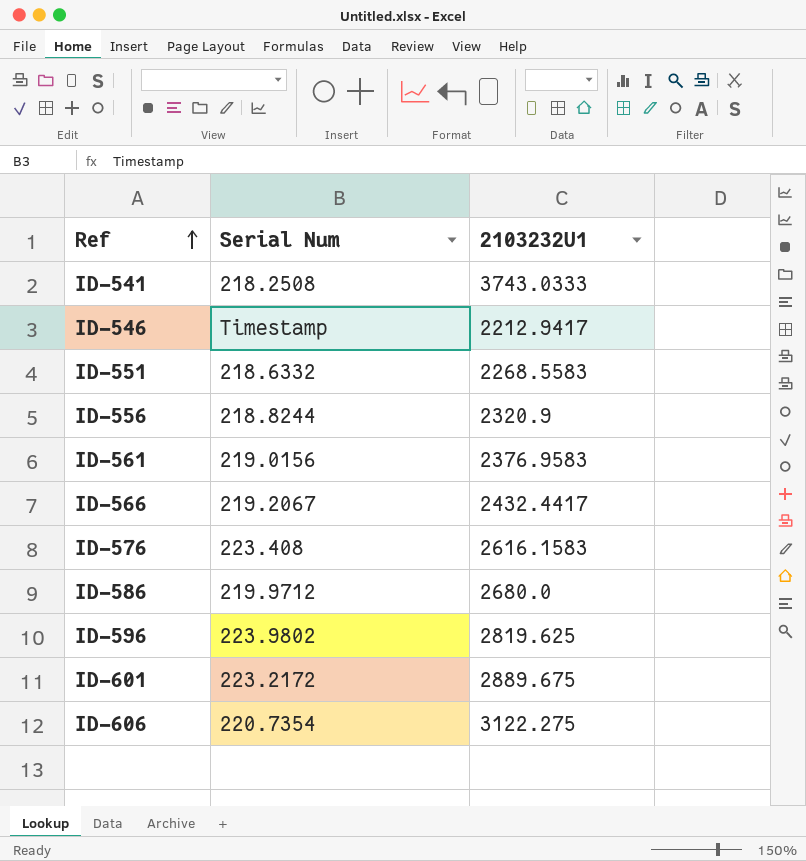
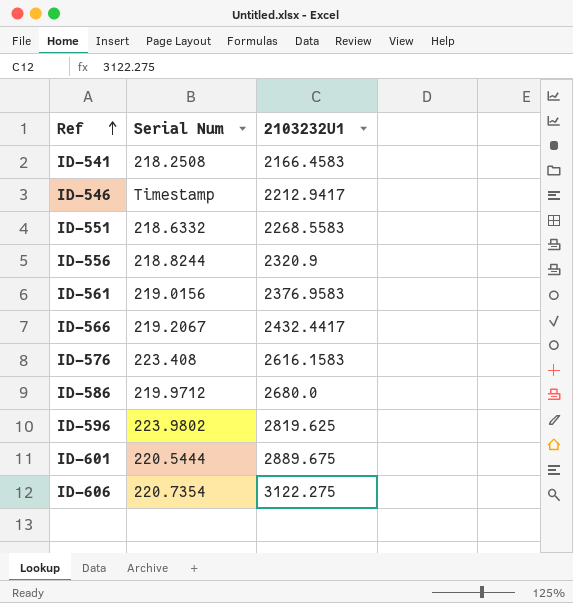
ID-541 | 2103232U1: 3743.0333 -> 2166.4583
ID-601 | Serial Num: 223.2172 -> 220.5444

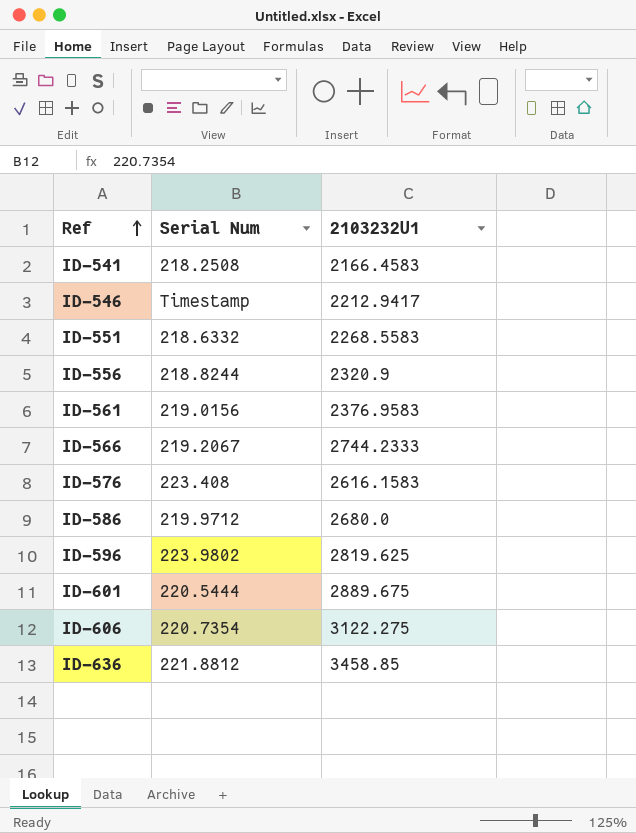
ID-566 | 2103232U1: 2432.4417 -> 2744.2333
row ID-636: none -> 221.8812 | 3458.85

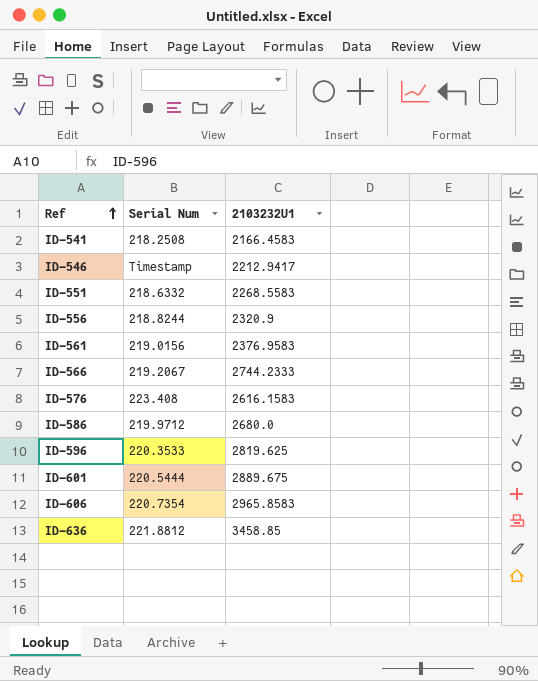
ID-596 | Serial Num: 223.9802 -> 220.3533
ID-606 | 2103232U1: 3122.275 -> 2965.8583

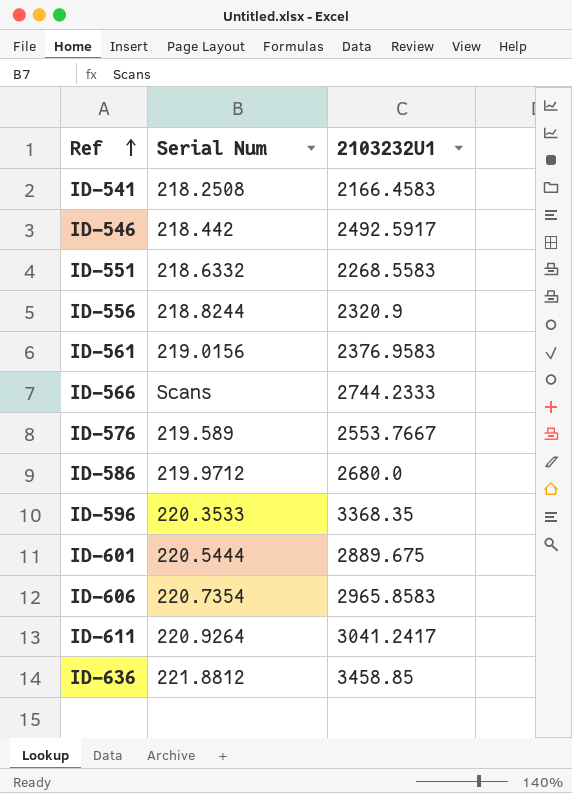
ID-546 | Serial Num: Timestamp -> 218.442
ID-546 | 2103232U1: 2212.9417 -> 2492.5917
ID-566 | Serial Num: 219.2067 -> Scans
ID-576 | Serial Num: 223.408 -> 219.589
ID-576 | 2103232U1: 2616.1583 -> 2553.7667
ID-596 | 2103232U1: 2819.625 -> 3368.35
row ID-611: none -> 220.9264 | 3041.2417

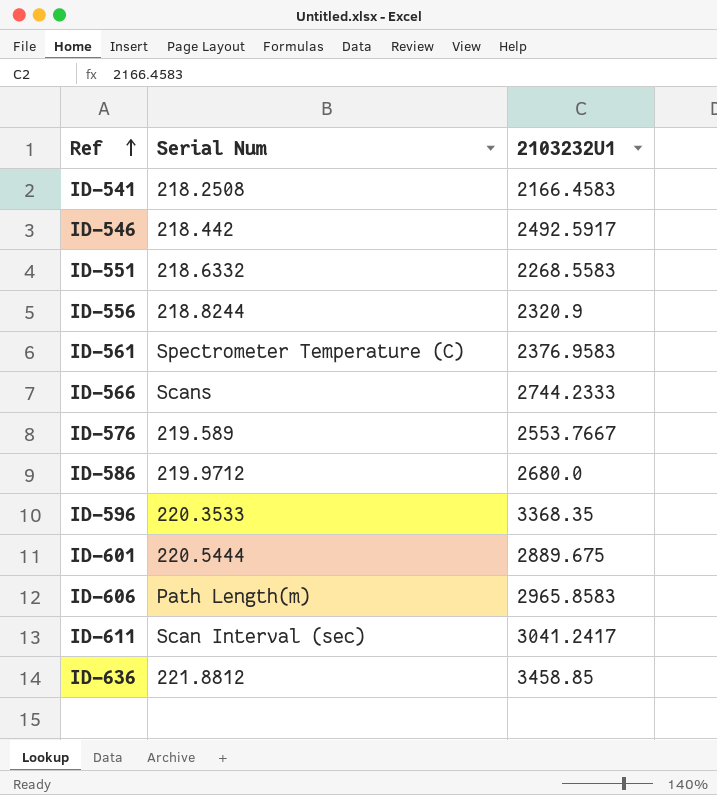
ID-561 | Serial Num: 219.0156 -> Spectrometer Temperature (C)
ID-606 | Serial Num: 220.7354 -> Path Length(m)
ID-611 | Serial Num: 220.9264 -> Scan Interval (sec)

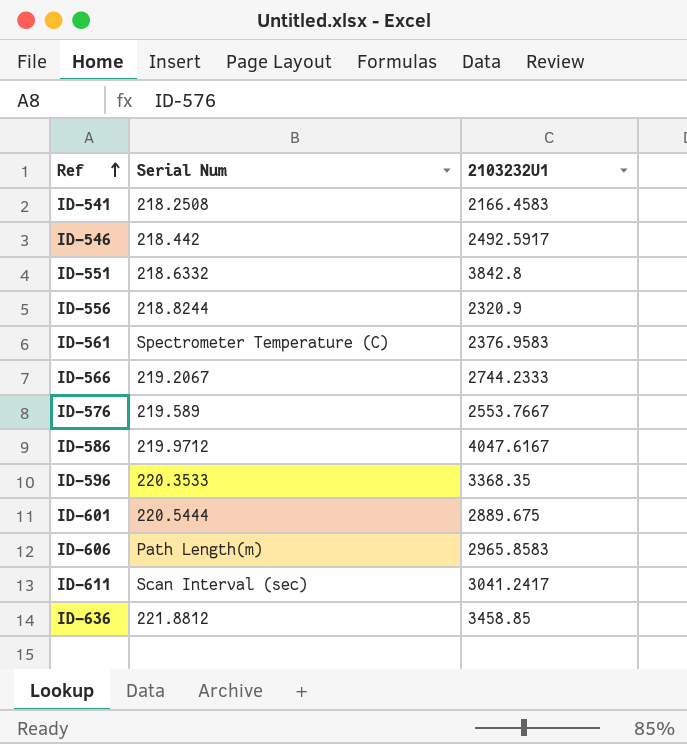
ID-551 | 2103232U1: 2268.5583 -> 3842.8
ID-566 | Serial Num: Scans -> 219.2067
ID-586 | 2103232U1: 2680.0 -> 4047.6167

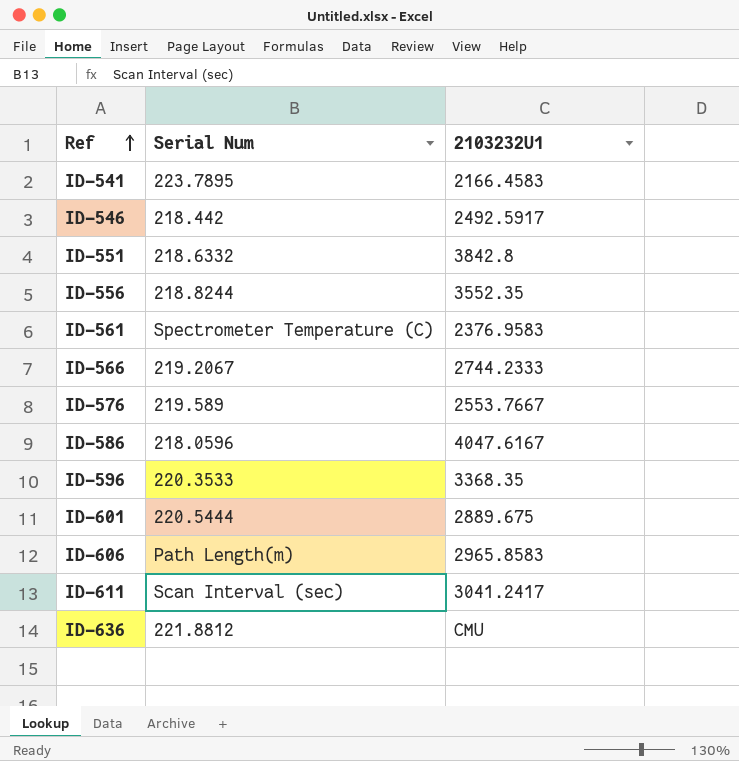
ID-541 | Serial Num: 218.2508 -> 223.7895
ID-556 | 2103232U1: 2320.9 -> 3552.35
ID-586 | Serial Num: 219.9712 -> 218.0596
ID-636 | 2103232U1: 3458.85 -> CMU

